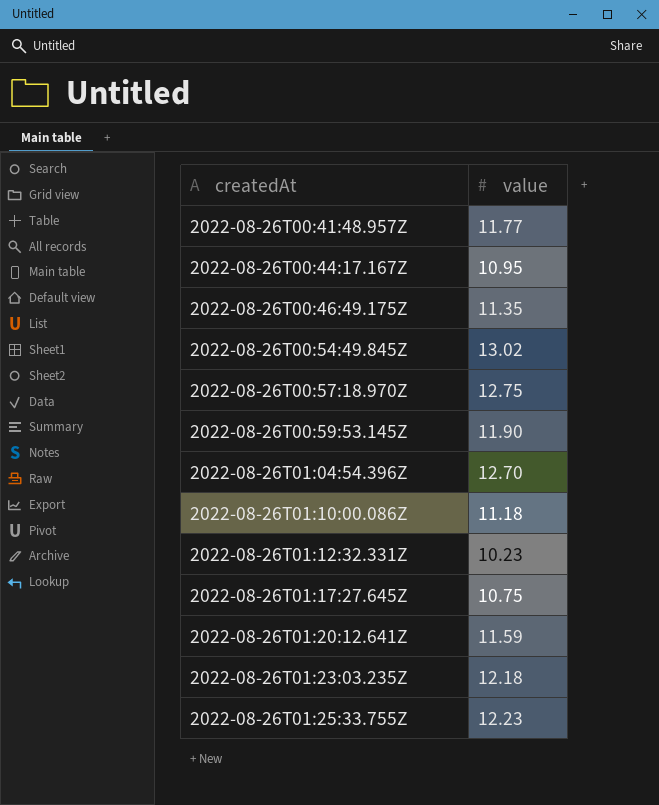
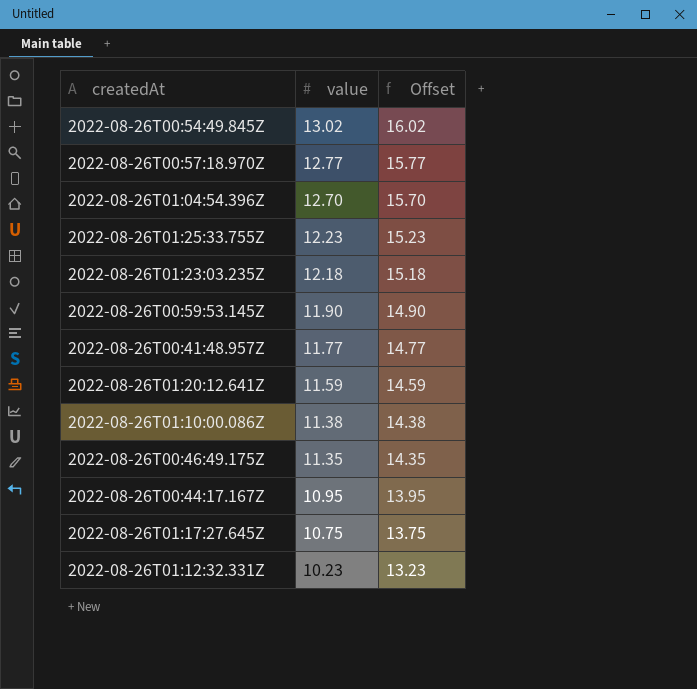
row order: createdAt ascending -> value descending
column Offset | formula: none -> [value] + 3
2022-08-26T00:57:18.970Z | value: 12.75 -> 12.77
2022-08-26T01:10:00.086Z | value: 11.18 -> 11.38

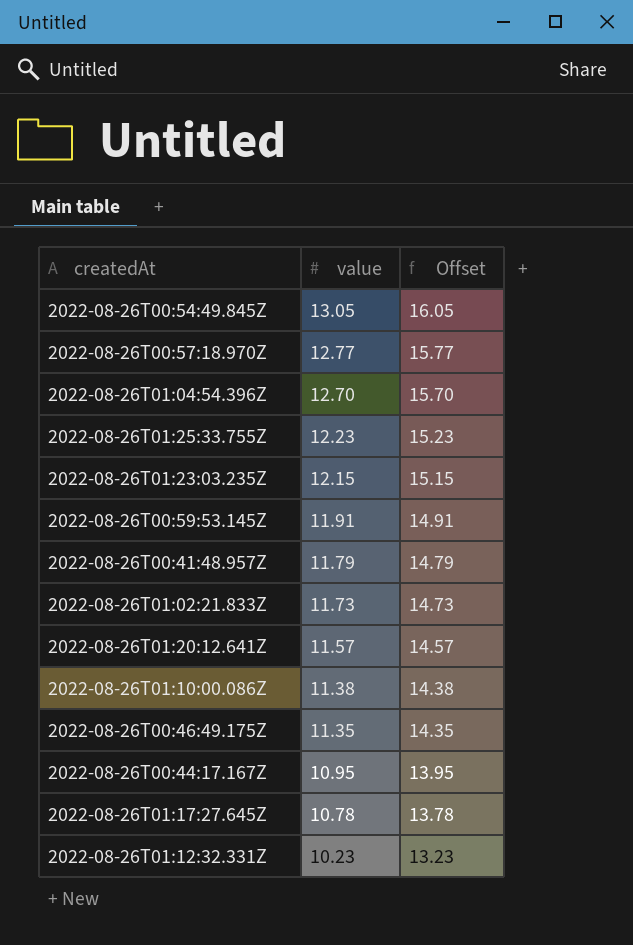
2022-08-26T00:54:49.845Z | value: 13.02 -> 13.05
2022-08-26T00:54:49.845Z | Offset: 16.02 -> 16.05
2022-08-26T01:23:03.235Z | value: 12.18 -> 12.15
2022-08-26T01:23:03.235Z | Offset: 15.18 -> 15.15
2022-08-26T00:59:53.145Z | value: 11.90 -> 11.91
2022-08-26T00:59:53.145Z | Offset: 14.90 -> 14.91
2022-08-26T00:41:48.957Z | value: 11.77 -> 11.79
2022-08-26T00:41:48.957Z | Offset: 14.77 -> 14.79
row 2022-08-26T01:02:21.833Z: none -> 11.73 | 14.73
2022-08-26T01:20:12.641Z | value: 11.59 -> 11.57
2022-08-26T01:20:12.641Z | Offset: 14.59 -> 14.57
2022-08-26T01:17:27.645Z | value: 10.75 -> 10.78
2022-08-26T01:17:27.645Z | Offset: 13.75 -> 13.78

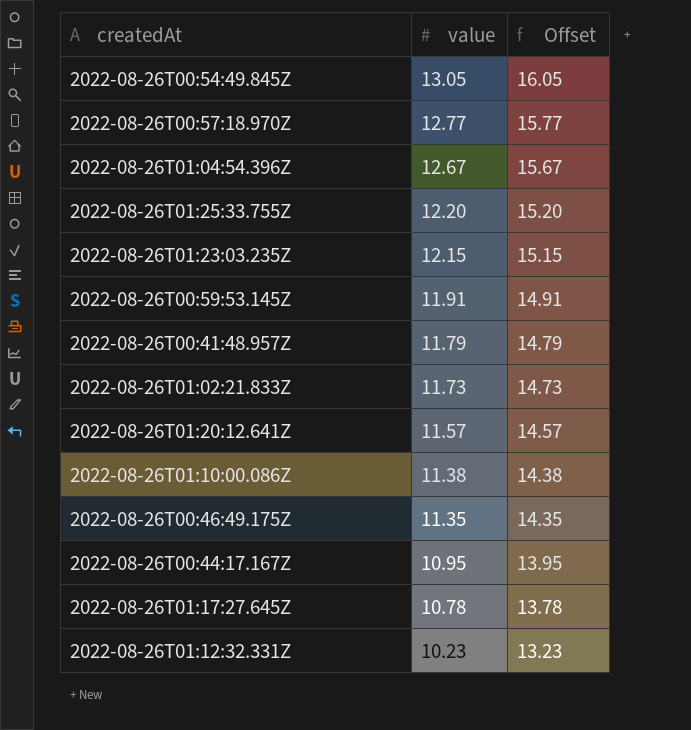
2022-08-26T01:04:54.396Z | value: 12.70 -> 12.67
2022-08-26T01:04:54.396Z | Offset: 15.70 -> 15.67
2022-08-26T01:25:33.755Z | value: 12.23 -> 12.20
2022-08-26T01:25:33.755Z | Offset: 15.23 -> 15.20

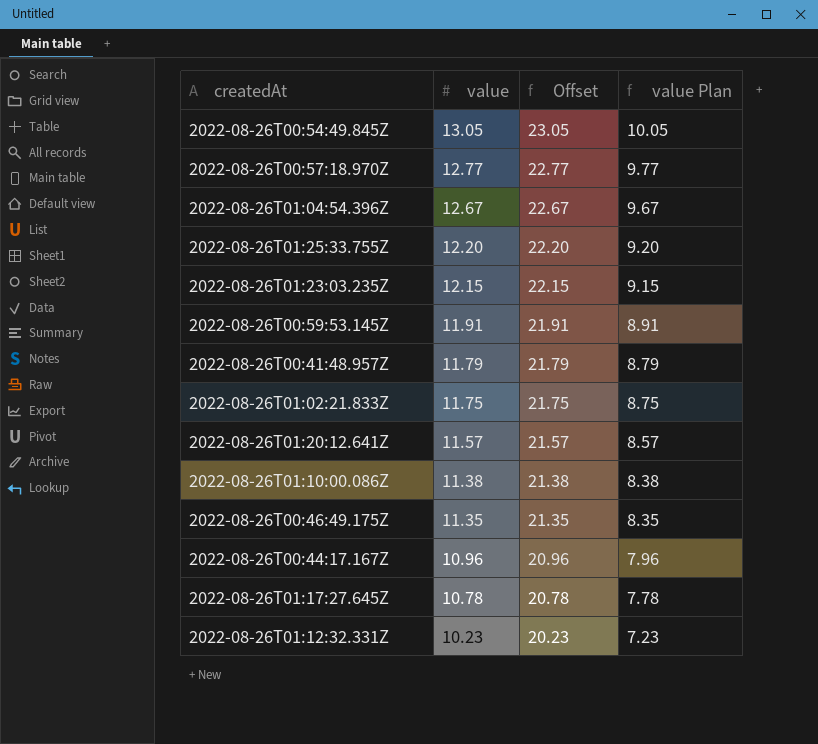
column Offset | formula: [value] + 3 -> [value] + 10
column value Plan | formula: none -> [value] - 3
2022-08-26T01:02:21.833Z | value: 11.73 -> 11.75
2022-08-26T00:44:17.167Z | value: 10.95 -> 10.96

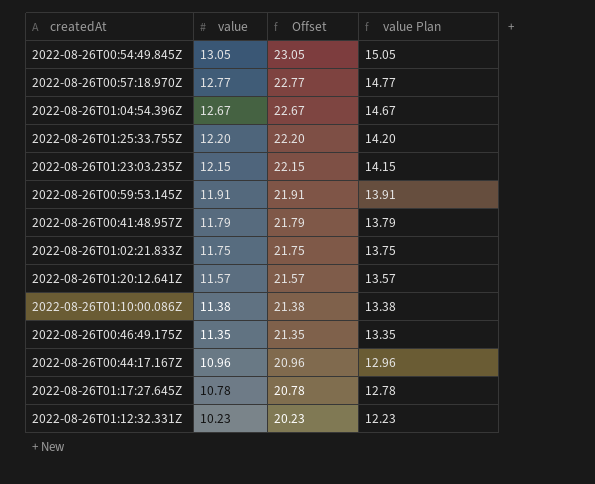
column value Plan | formula: [value] - 3 -> [value] + 2

